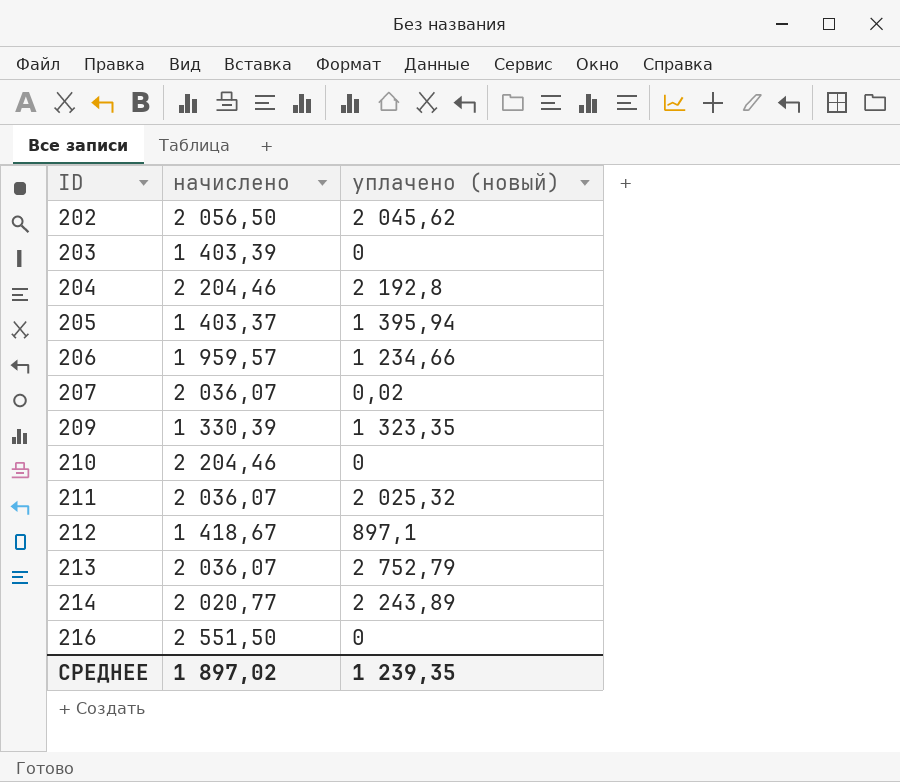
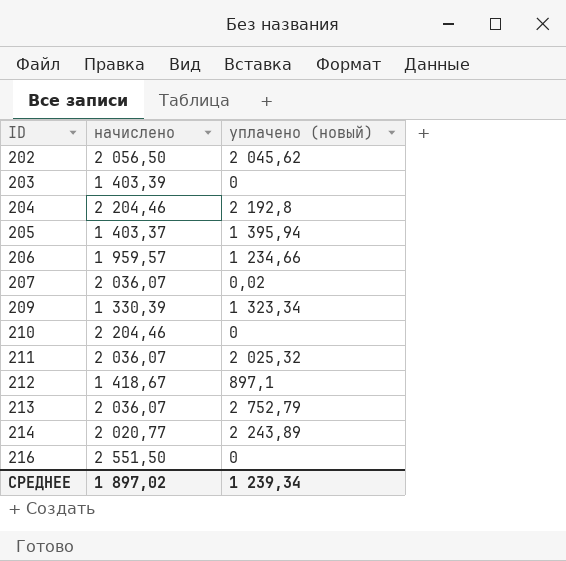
209 | уплачено (новый): 1 323,35 -> 1 323,34
СРЕДНЕЕ | уплачено (новый): 1 239,35 -> 1 239,34

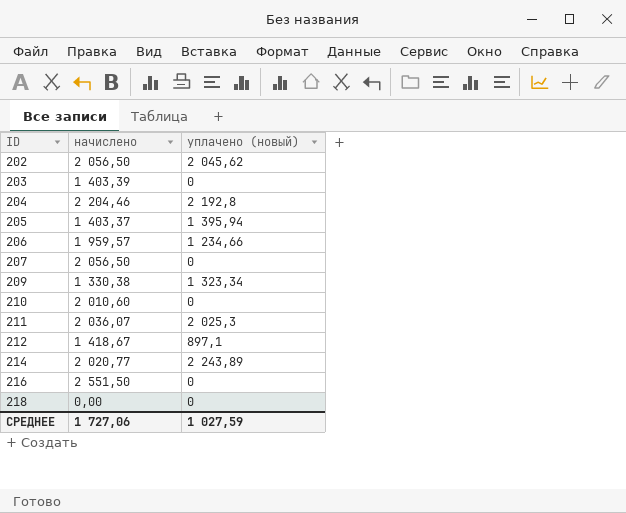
row 213: 2 036,07 | 2 752,79 -> none
207 | начислено: 2 036,07 -> 2 056,50
207 | уплачено (новый): 0,02 -> 0
209 | начислено: 1 330,39 -> 1 330,38
210 | начислено: 2 204,46 -> 2 010,60
211 | уплачено (новый): 2 025,32 -> 2 025,3
row 218: none -> 0,00 | 0
СРЕДНЕЕ | начислено: 1 897,02 -> 1 727,06
СРЕДНЕЕ | уплачено (новый): 1 239,34 -> 1 027,59

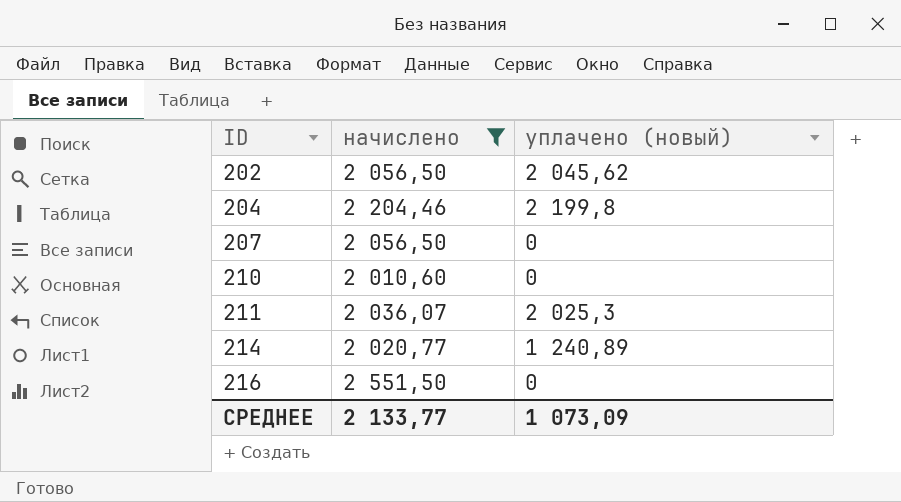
filter: none -> начислено >= 2 010,60
204 | уплачено (новый): 2 192,8 -> 2 199,8
214 | уплачено (новый): 2 243,89 -> 1 240,89
СРЕДНЕЕ | начислено: 1 727,06 -> 2 133,77
СРЕДНЕЕ | уплачено (новый): 1 027,59 -> 1 073,09

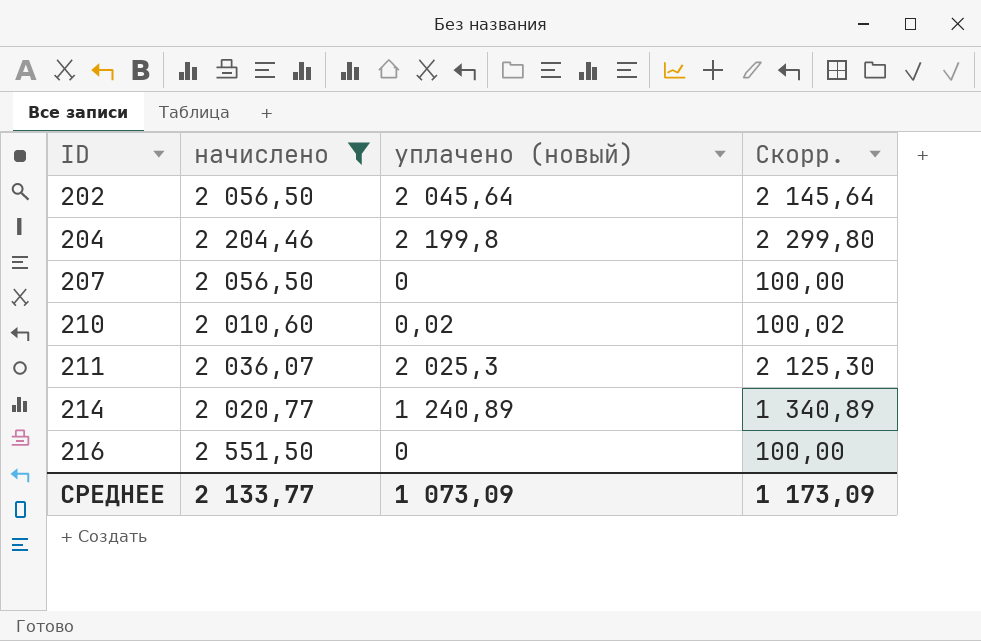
column Скорр. | formula: none -> [уплачено (новый)] + 100
202 | уплачено (новый): 2 045,62 -> 2 045,64
210 | уплачено (новый): 0 -> 0,02

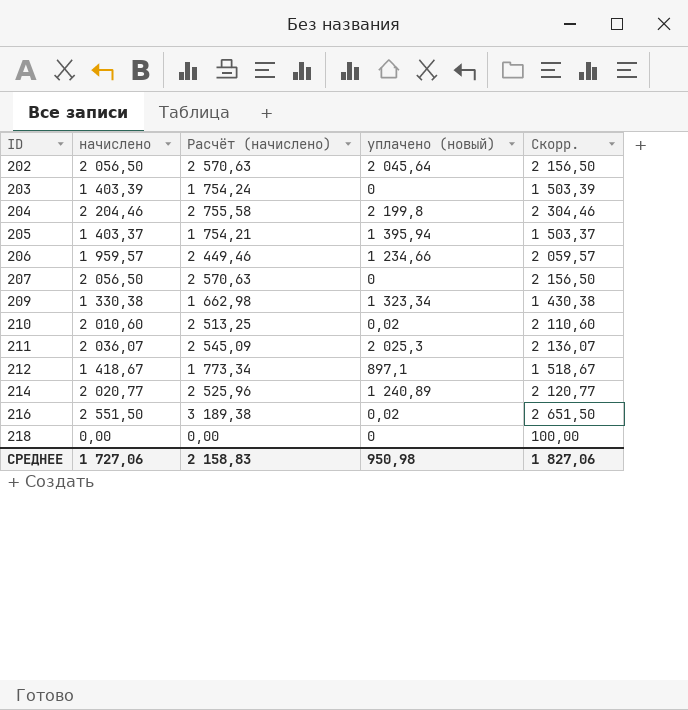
filter: начислено >= 2 010,60 -> none
column Расчёт (начислено) | formula: none -> [начислено] * 1,25
column Скорр. | formula: [уплачено (новый)] + 100 -> [начислено] + 100
216 | уплачено (новый): 0 -> 0,02
СРЕДНЕЕ | начислено: 2 133,77 -> 1 727,06
СРЕДНЕЕ | уплачено (новый): 1 073,09 -> 950,98
СРЕДНЕЕ | Скорр.: 1 173,09 -> 1 827,06

